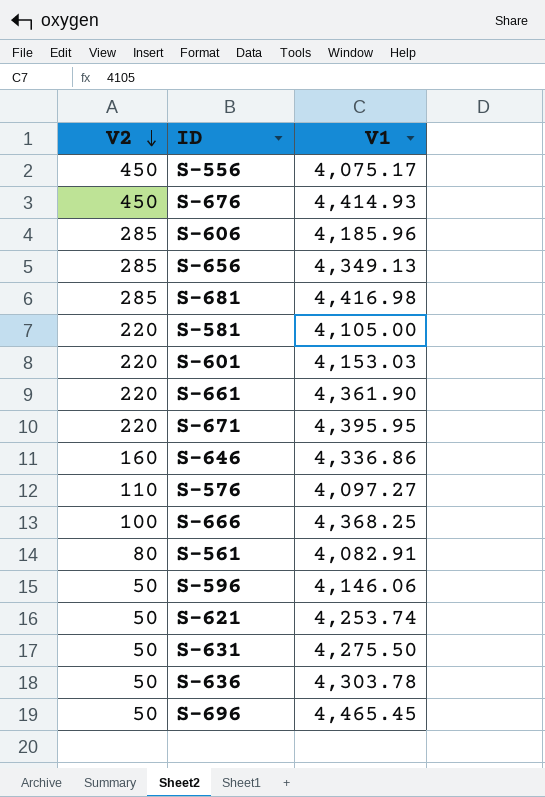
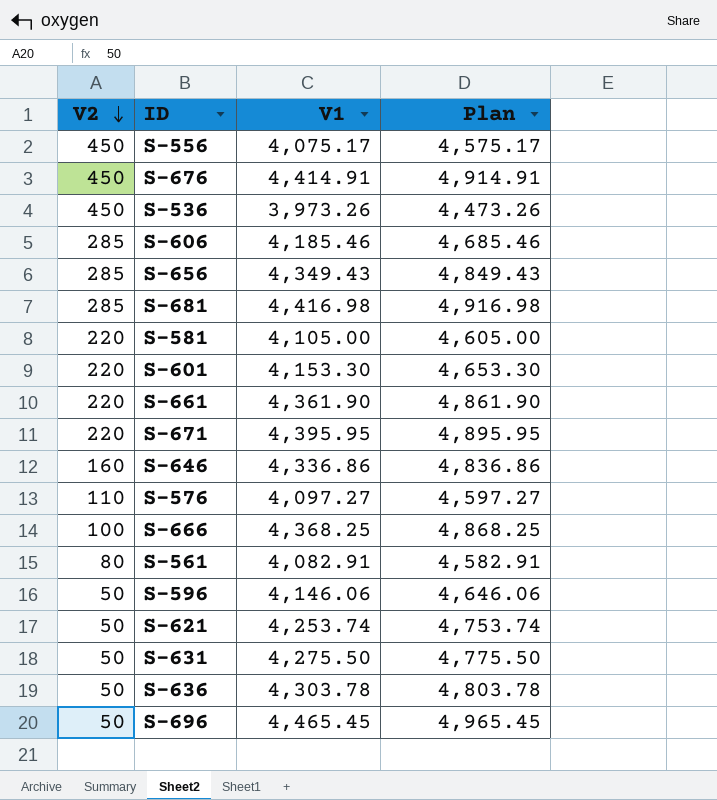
column Plan | formula: none -> [V1] + 500
S-676 | V1: 4,414.93 -> 4,414.91
row S-536: none -> 450 | 3,973.26 | 4,473.26
S-606 | V1: 4,185.96 -> 4,185.46
S-656 | V1: 4,349.13 -> 4,349.43
S-601 | V1: 4,153.03 -> 4,153.30

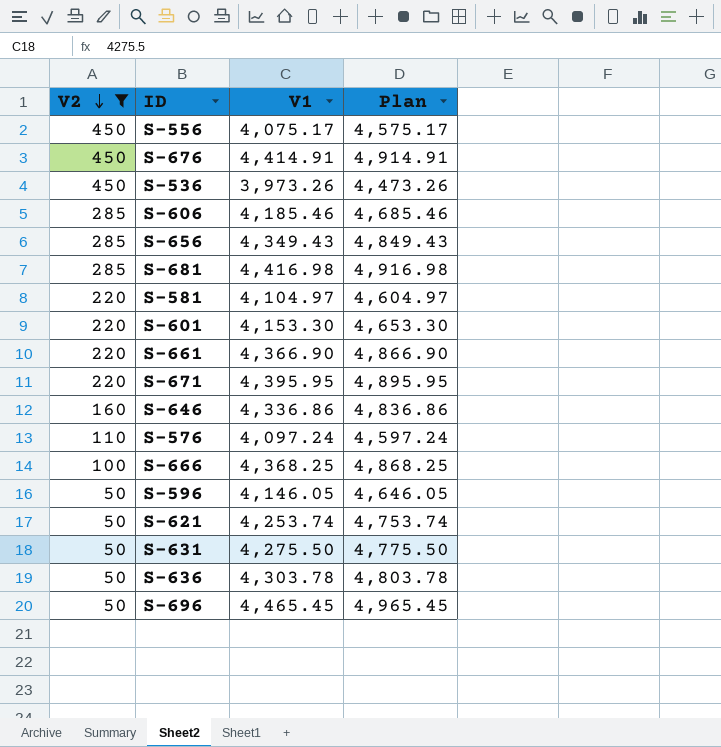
filter: none -> V2 != 80
S-581 | V1: 4,105.00 -> 4,104.97
S-581 | Plan: 4,605.00 -> 4,604.97
S-661 | V1: 4,361.90 -> 4,366.90
S-661 | Plan: 4,861.90 -> 4,866.90
S-576 | V1: 4,097.27 -> 4,097.24
S-576 | Plan: 4,597.27 -> 4,597.24
S-596 | V1: 4,146.06 -> 4,146.05
S-596 | Plan: 4,646.06 -> 4,646.05

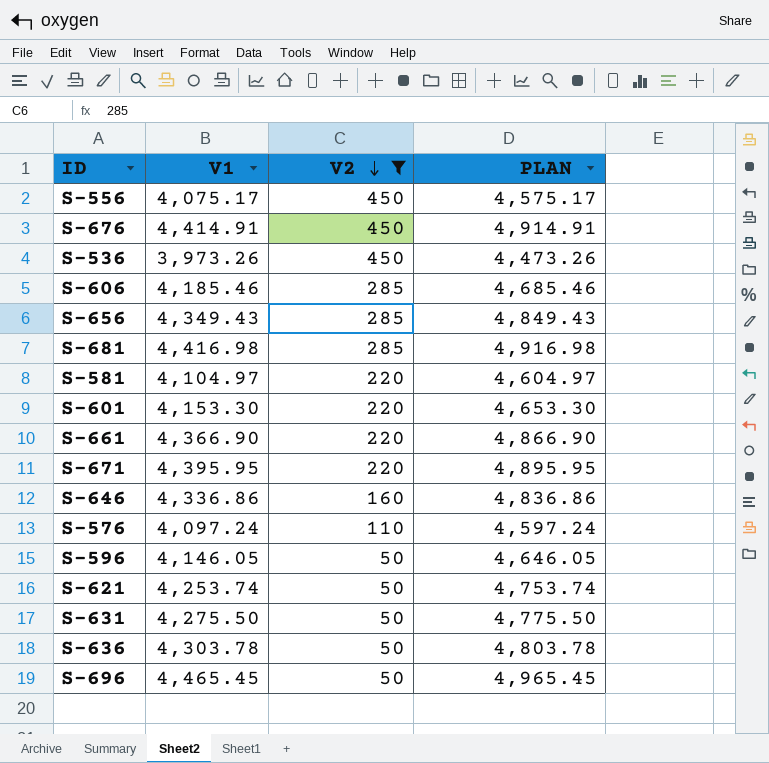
column V2 | position: 1 -> 3
column name: Plan -> PLAN
row S-666: 100 | 4,368.25 | 4,868.25 -> none

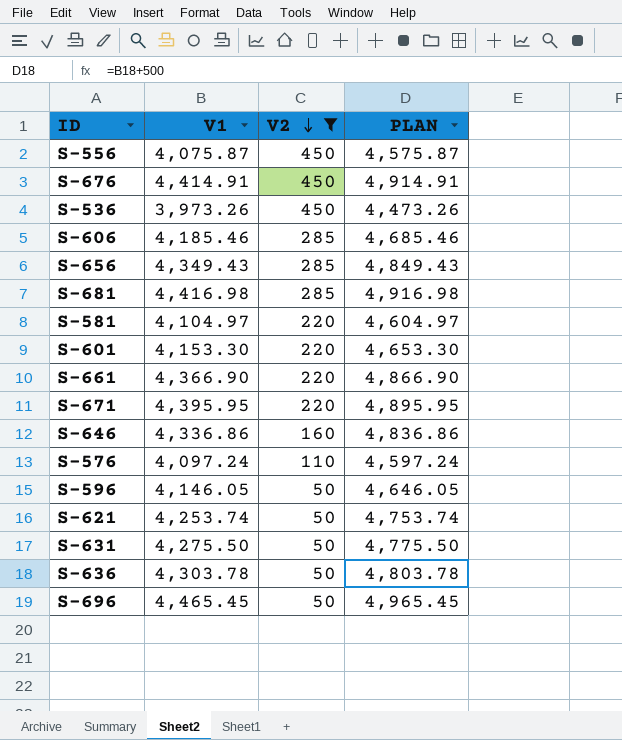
S-556 | V1: 4,075.17 -> 4,075.87
S-556 | PLAN: 4,575.17 -> 4,575.87

